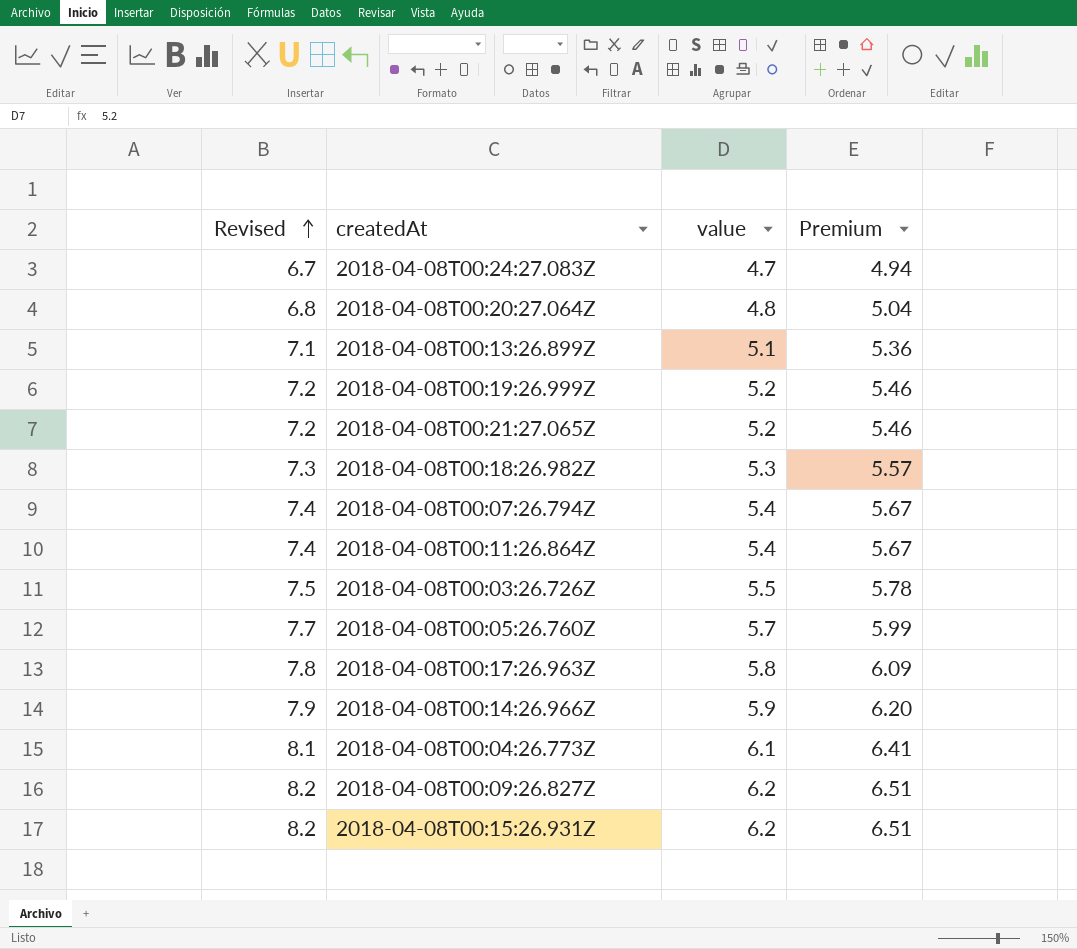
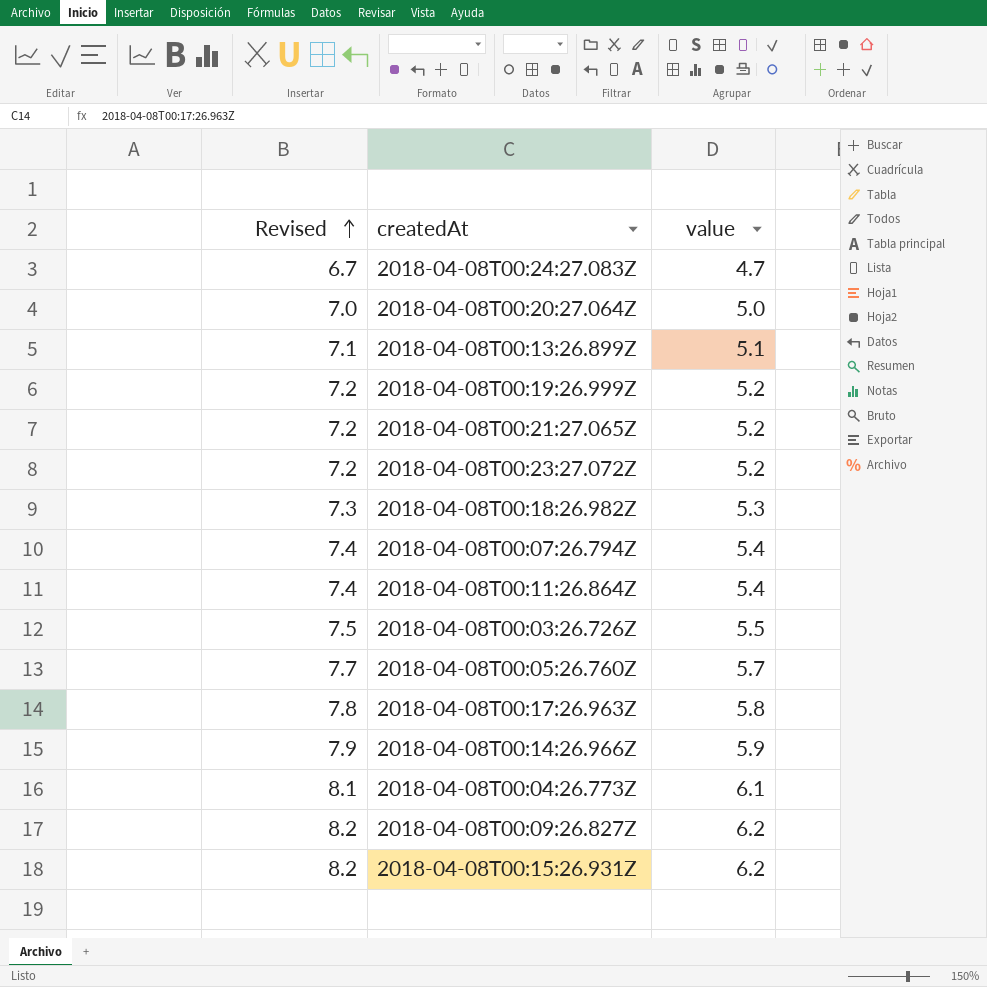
column Premium | formula: [value] * 1.05 -> none
2018-04-08T00:20:27.064Z | Revised: 6.8 -> 7.0
2018-04-08T00:20:27.064Z | value: 4.8 -> 5.0
row 2018-04-08T00:23:27.072Z: none -> 7.2 | 5.2

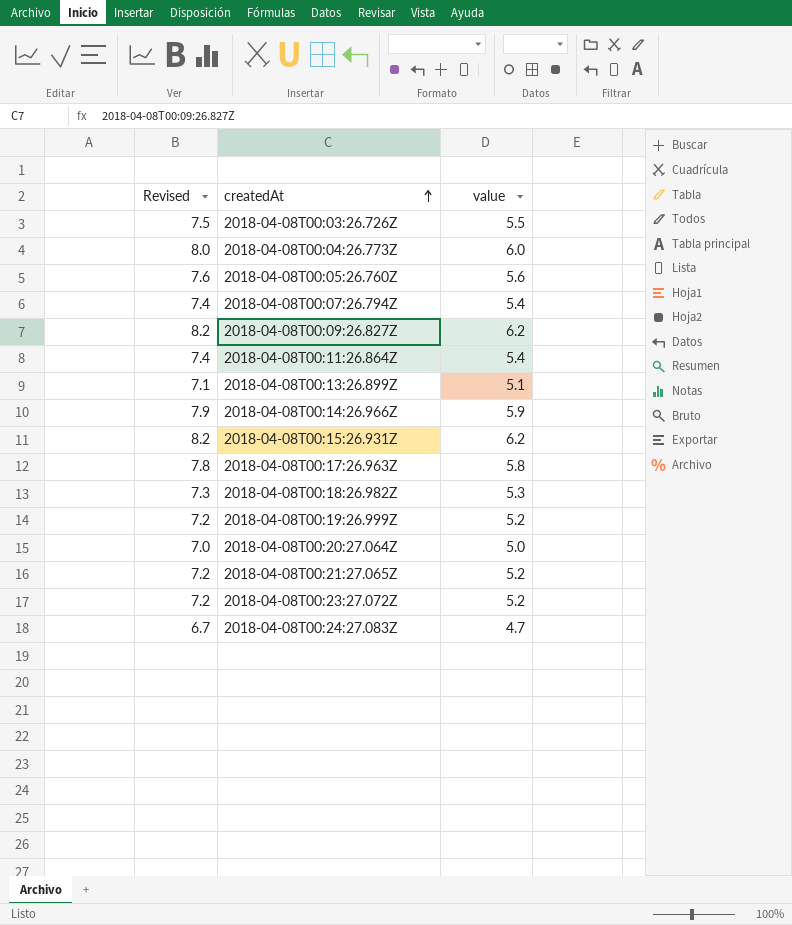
row order: Revised ascending -> createdAt ascending
2018-04-08T00:04:26.773Z | Revised: 8.1 -> 8.0
2018-04-08T00:04:26.773Z | value: 6.1 -> 6.0
2018-04-08T00:05:26.760Z | Revised: 7.7 -> 7.6
2018-04-08T00:05:26.760Z | value: 5.7 -> 5.6

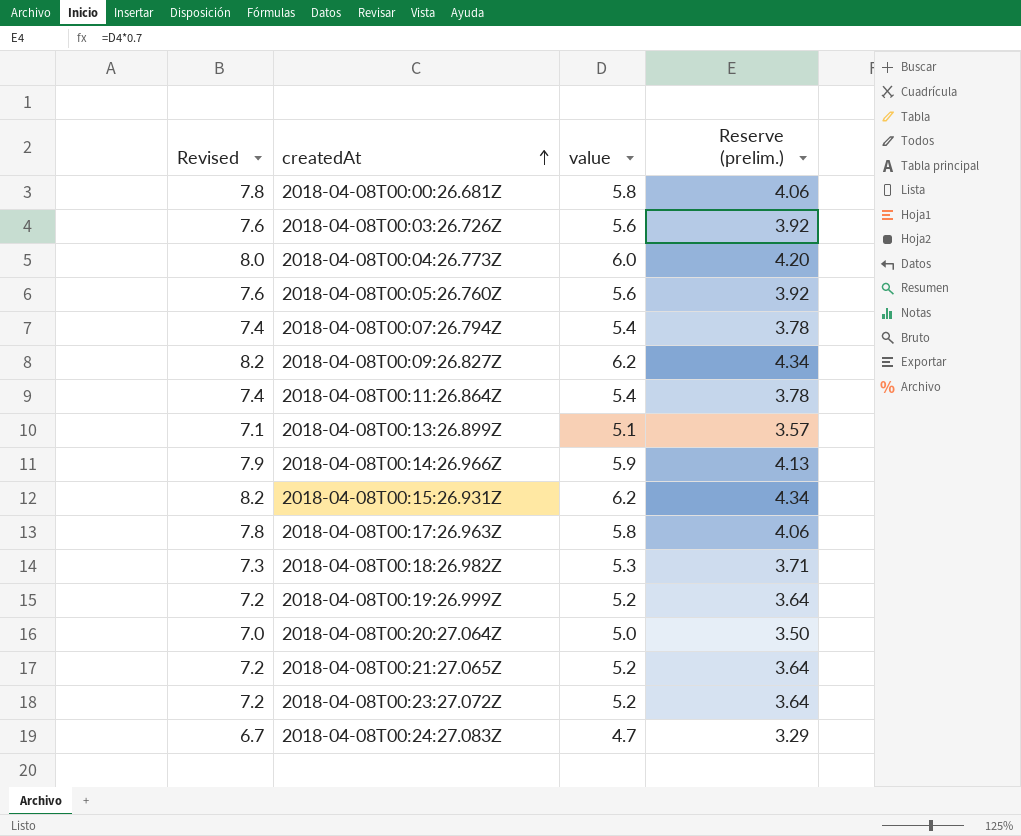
column Reserve (prelim.) | formula: none -> [value] * 0.7
row 2018-04-08T00:00:26.681Z: none -> 7.8 | 5.8 | 4.06
2018-04-08T00:03:26.726Z | Revised: 7.5 -> 7.6
2018-04-08T00:03:26.726Z | value: 5.5 -> 5.6

